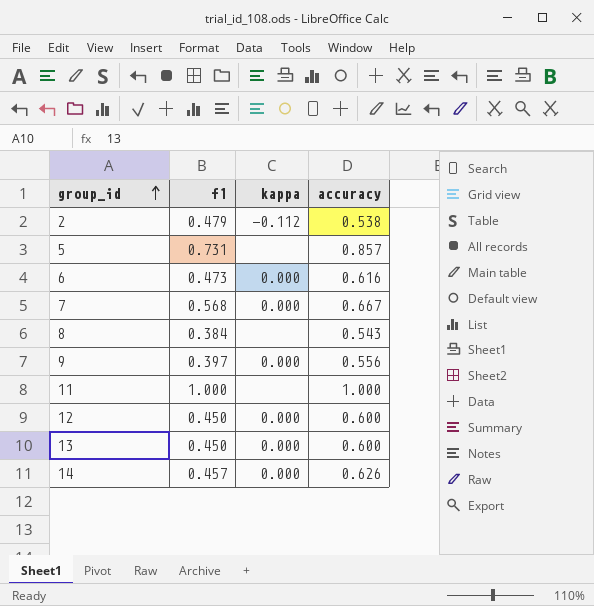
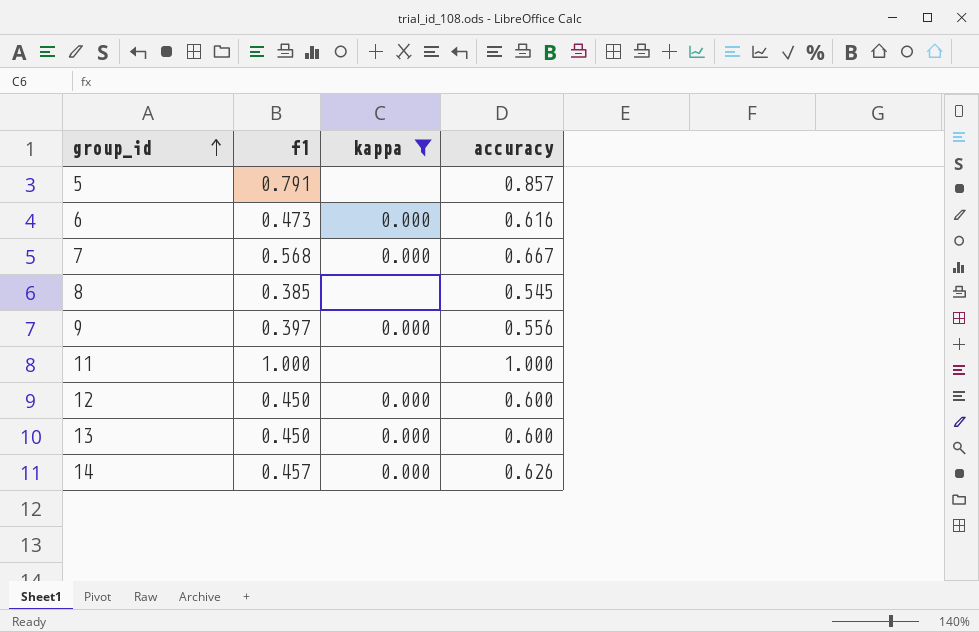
filter: none -> kappa != -0.112
5 | f1: 0.731 -> 0.791
8 | f1: 0.384 -> 0.385
8 | accuracy: 0.543 -> 0.545

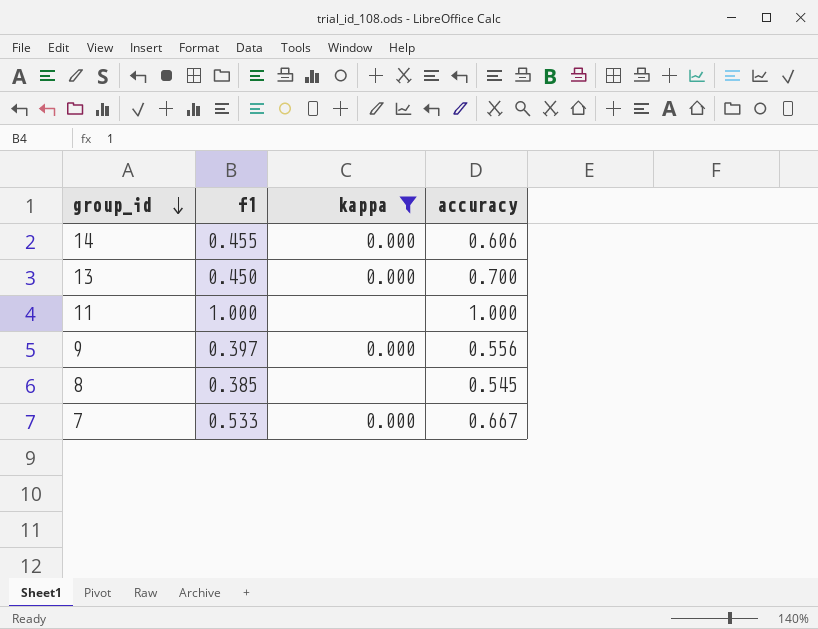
row order: group_id ascending -> group_id descending
row 5: 0.791 | none | 0.857 -> none
row 6: 0.473 | 0.000 | 0.616 -> none
row 12: 0.450 | 0.000 | 0.600 -> none
14 | f1: 0.457 -> 0.455
14 | accuracy: 0.626 -> 0.606
13 | accuracy: 0.600 -> 0.700
7 | f1: 0.568 -> 0.533

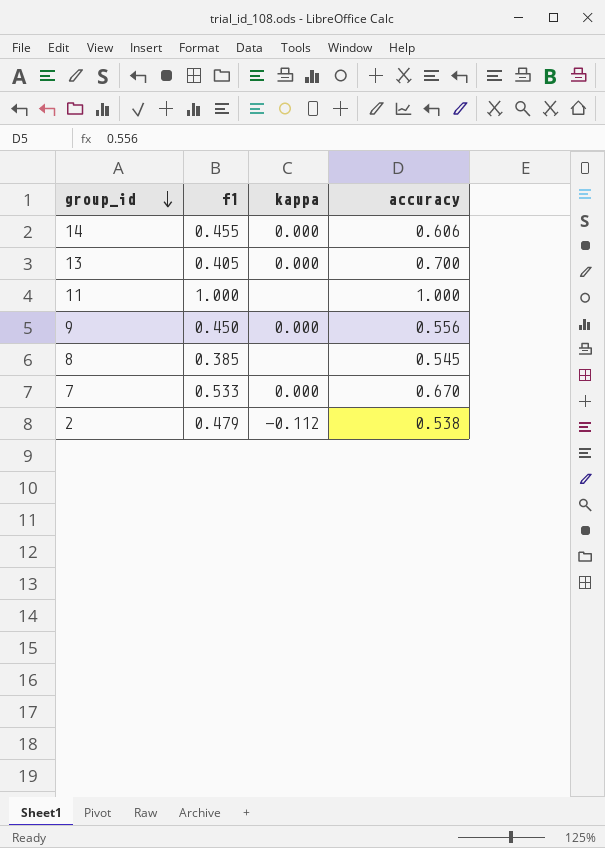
filter: kappa != -0.112 -> none
13 | f1: 0.450 -> 0.405
9 | f1: 0.397 -> 0.450
7 | accuracy: 0.667 -> 0.670

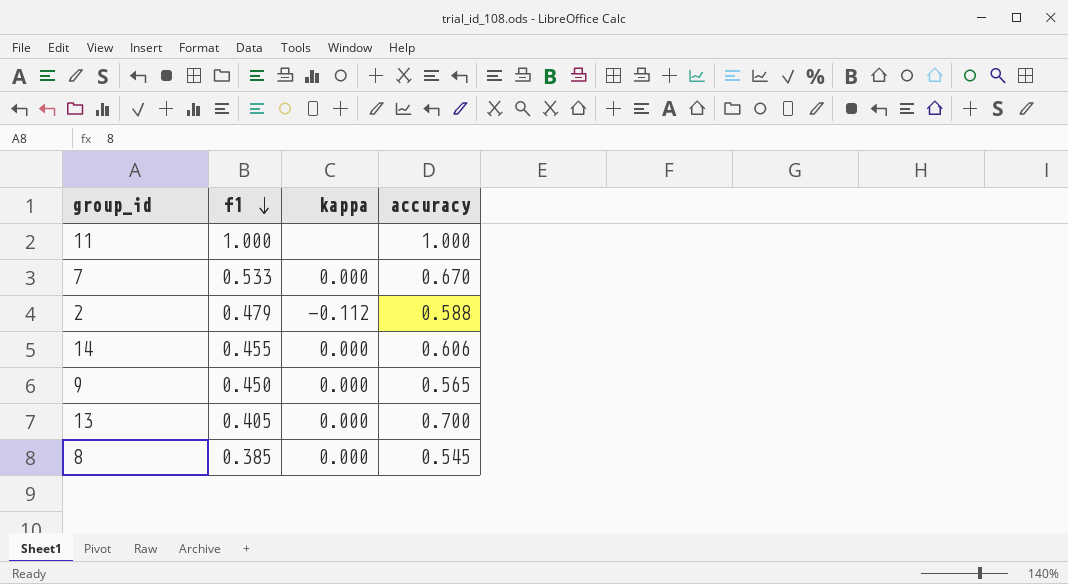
row order: group_id descending -> f1 descending
2 | accuracy: 0.538 -> 0.588
9 | accuracy: 0.556 -> 0.565
8 | kappa: none -> 0.000

